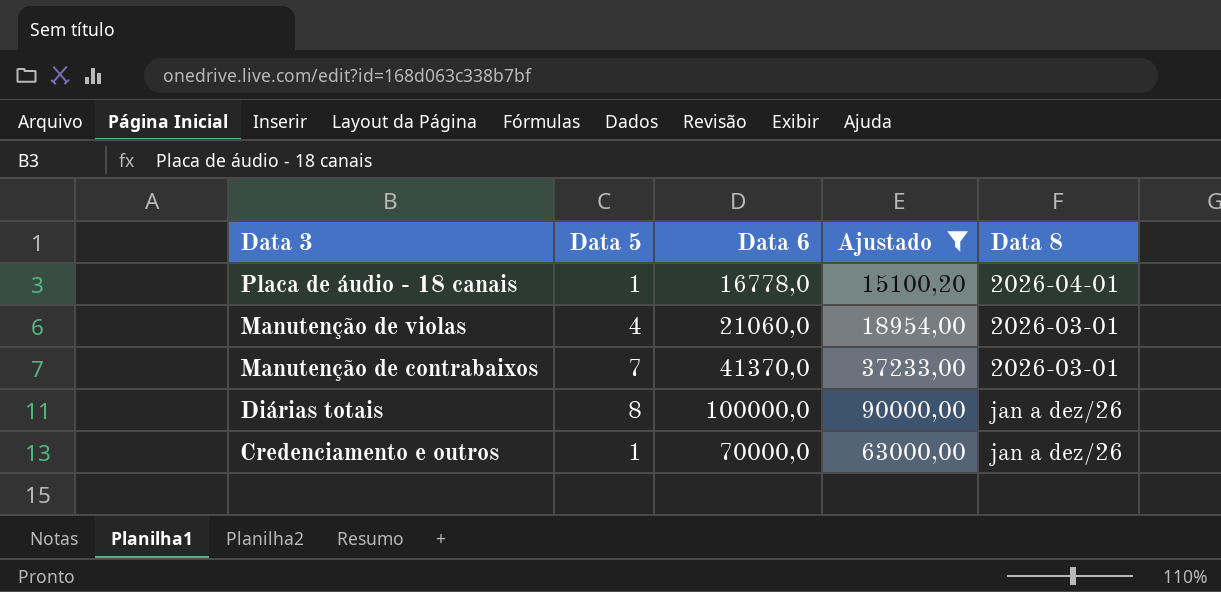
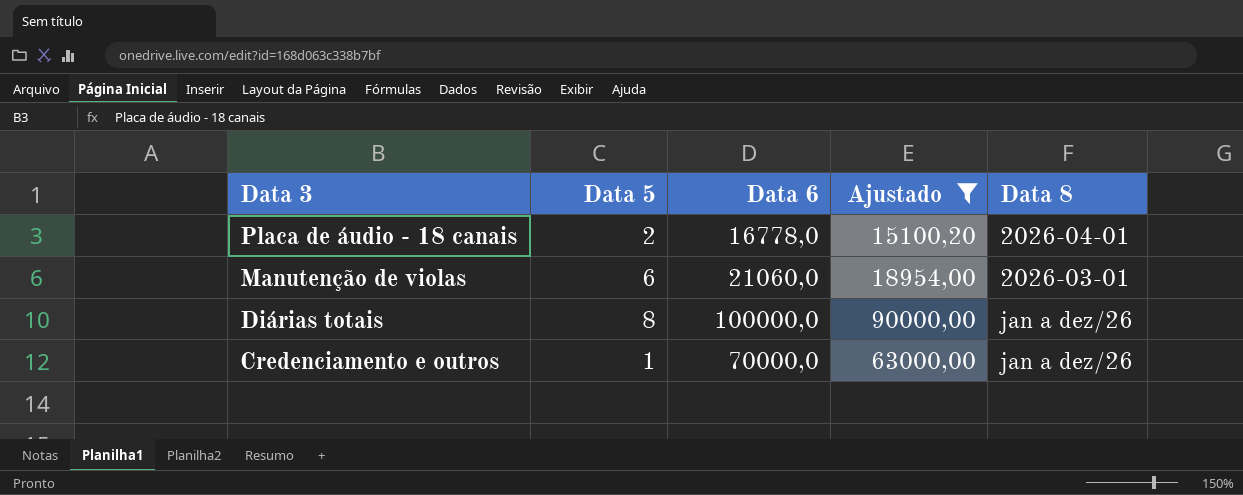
row Manutenção de contrabaixos: 7 | 41370,0 | 37233,00 | 2026-03-01 -> none
Placa de áudio - 18 canais | Data 5: 1 -> 2
Manutenção de violas | Data 5: 4 -> 6

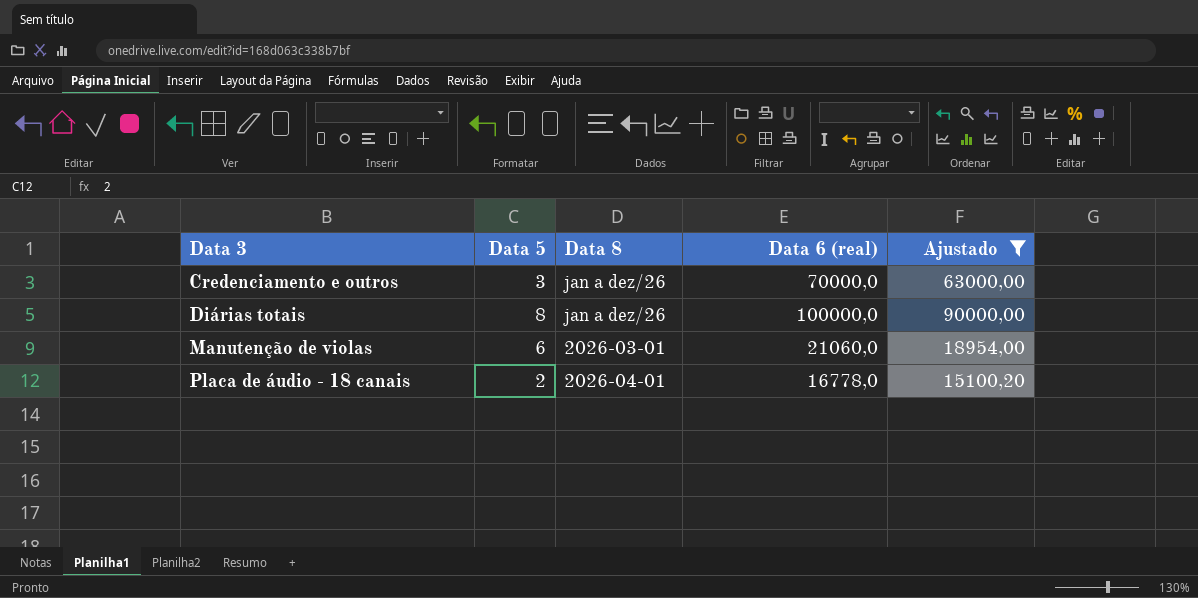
row order: Data 3 descending -> Data 3 ascending
column Data 8 | position: 5 -> 3
column name: Data 6 -> Data 6 (real)
Credenciamento e outros | Data 5: 1 -> 3

